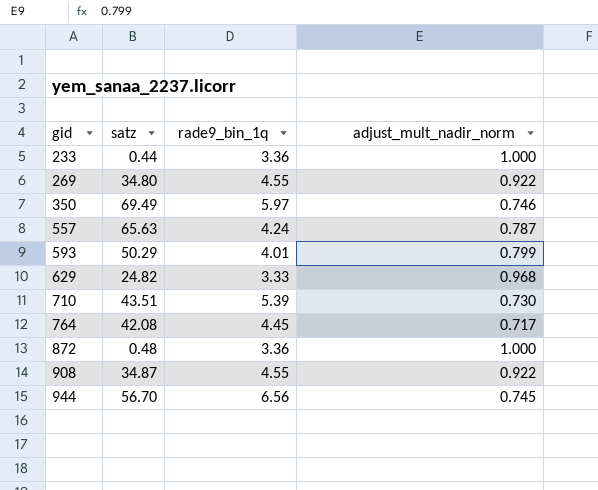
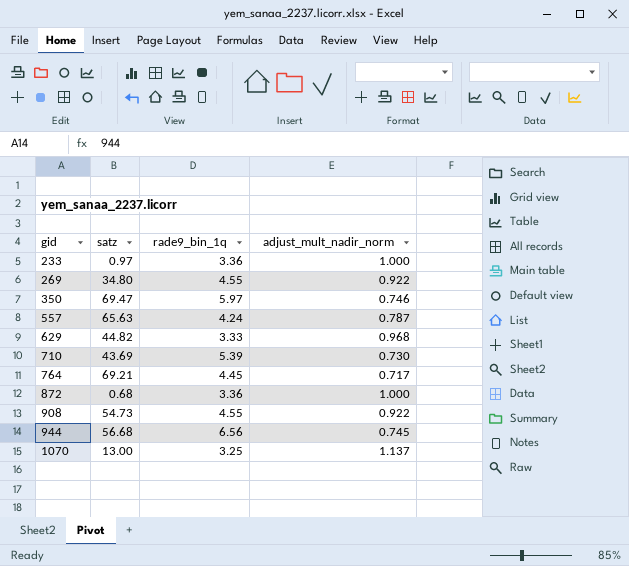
row 593: 50.29 | 4.01 | 0.799 -> none
233 | satz: 0.44 -> 0.97
350 | satz: 69.49 -> 69.47
629 | satz: 24.82 -> 44.82
710 | satz: 43.51 -> 43.69
764 | satz: 42.08 -> 69.21
872 | satz: 0.48 -> 0.68
908 | satz: 34.87 -> 54.73
944 | satz: 56.70 -> 56.68
row 1070: none -> 13.00 | 3.25 | 1.137

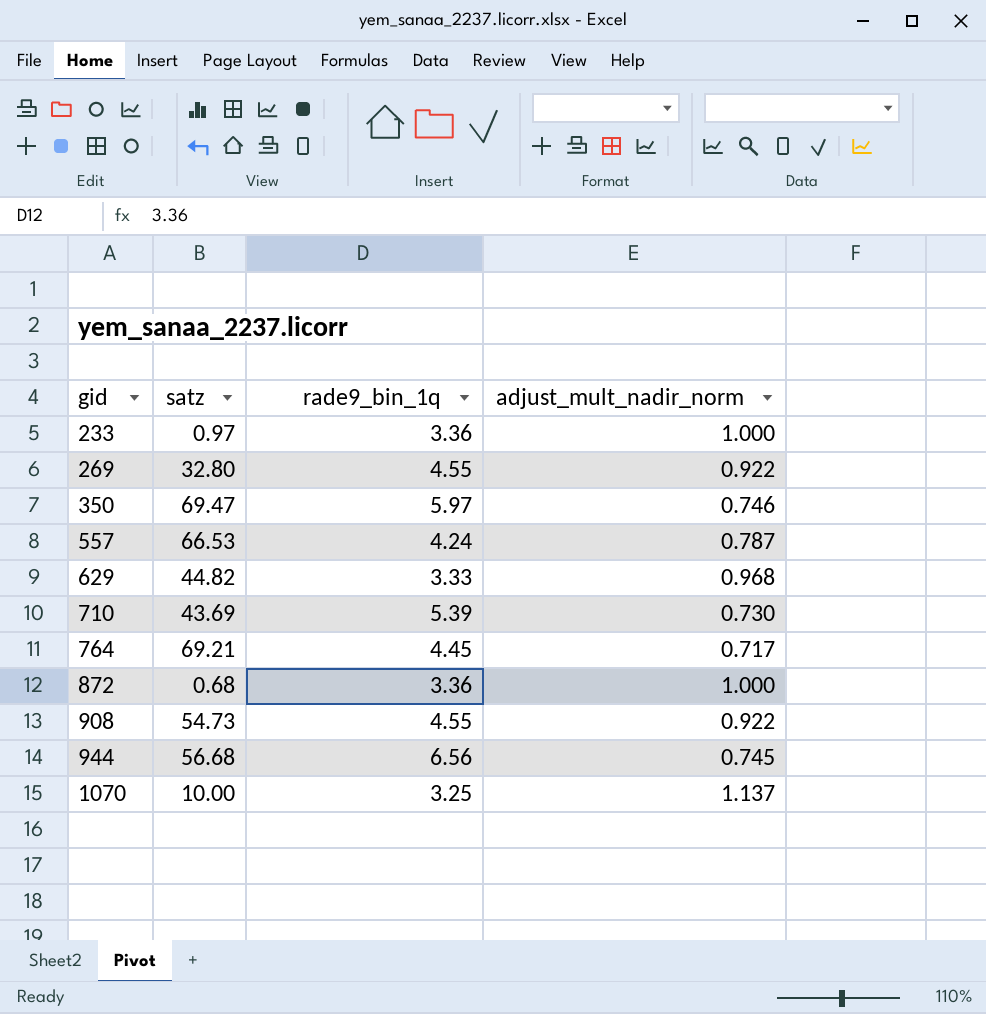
269 | satz: 34.80 -> 32.80
557 | satz: 65.63 -> 66.53
1070 | satz: 13.00 -> 10.00

